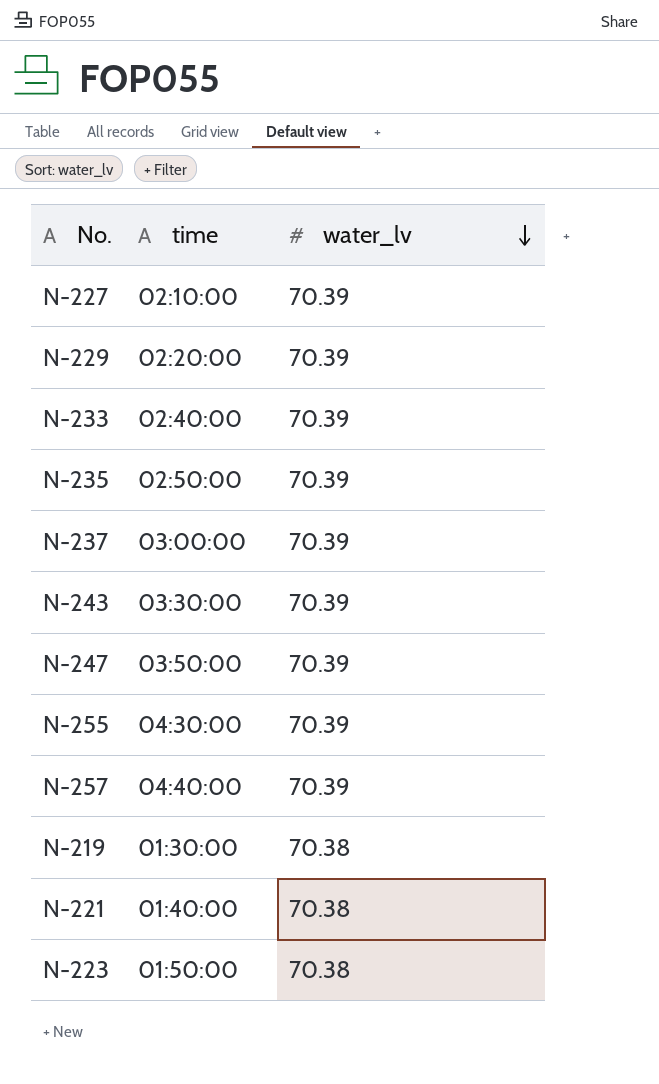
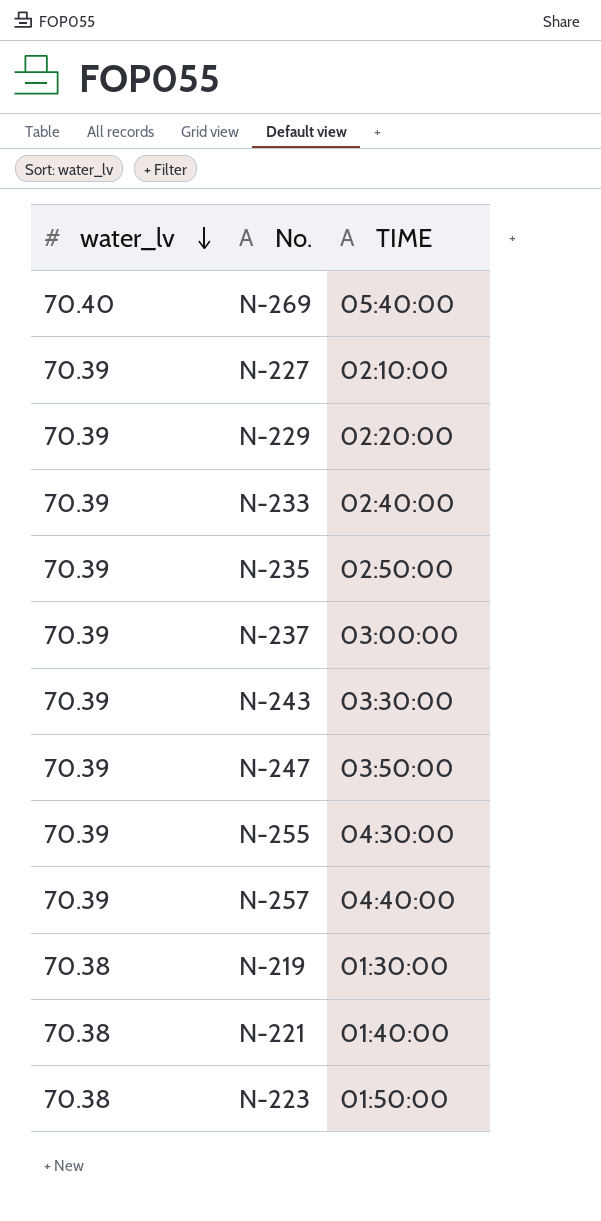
column water_lv | position: 3 -> 1
column name: time -> TIME
row N-269: none -> 70.40 | 05:40:00

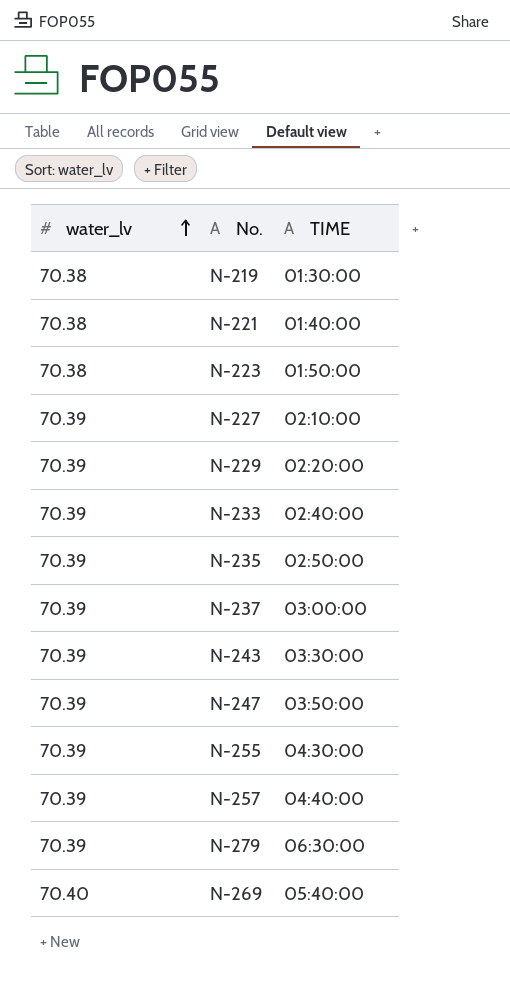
row order: water_lv descending -> water_lv ascending
row N-279: none -> 70.39 | 06:30:00

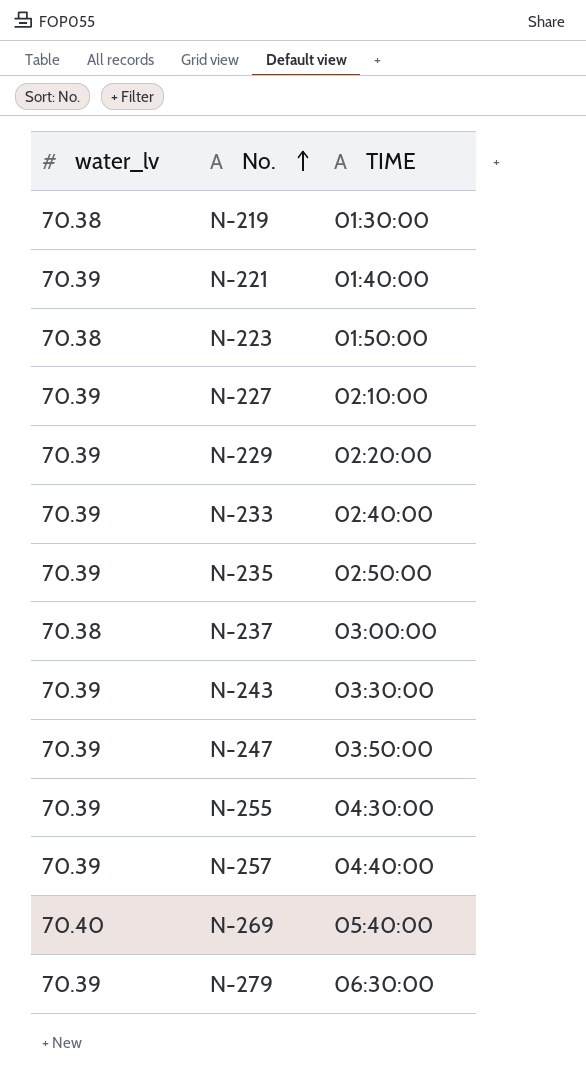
row order: water_lv ascending -> No. ascending
N-221 | water_lv: 70.38 -> 70.39
N-237 | water_lv: 70.39 -> 70.38

